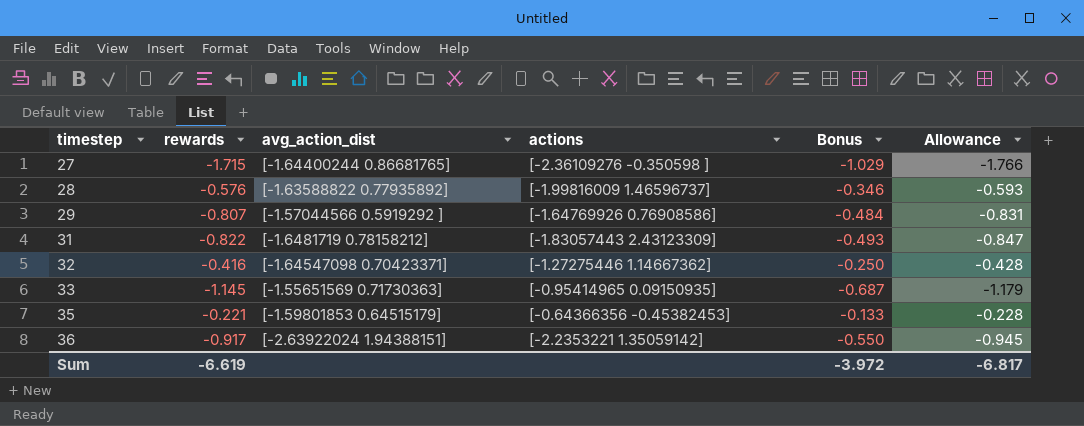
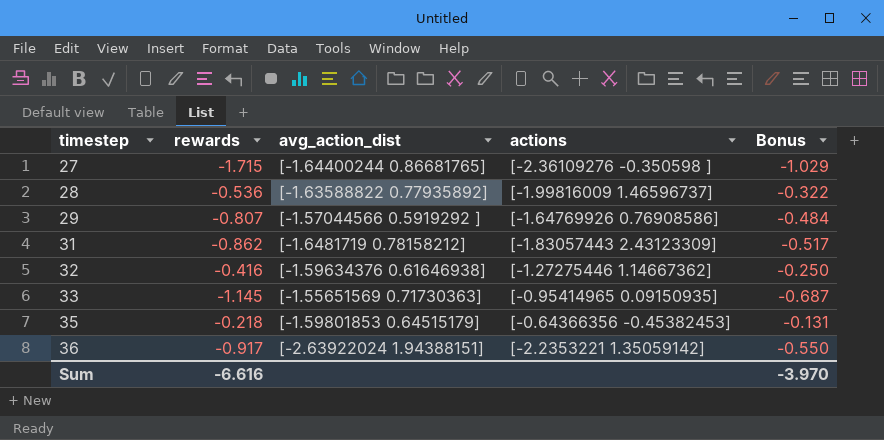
column Allowance | formula: [rewards] * 1.03 -> none
28 | rewards: -0.576 -> -0.536
28 | Bonus: -0.346 -> -0.322
31 | rewards: -0.822 -> -0.862
31 | Bonus: -0.493 -> -0.517
32 | avg_action_dist: [-1.64547098 0.70423371] -> [-1.59634376 0.61646938]
35 | rewards: -0.221 -> -0.218
35 | Bonus: -0.133 -> -0.131
Sum | rewards: -6.619 -> -6.616
Sum | Bonus: -3.972 -> -3.970

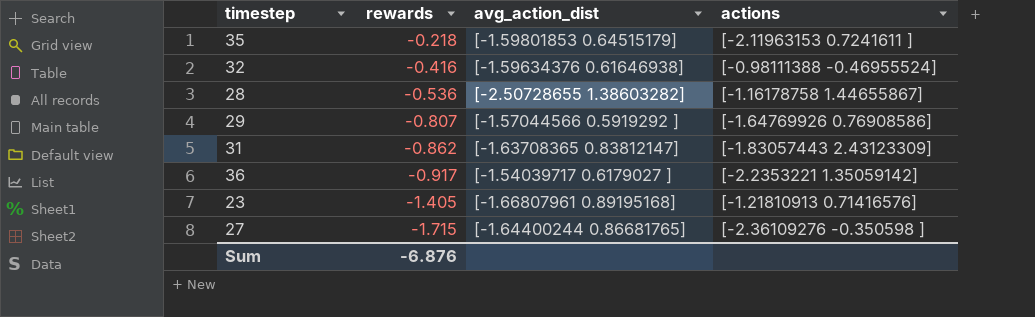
row order: timestep ascending -> rewards descending
column Bonus | formula: [rewards] * 0.6 -> none
row 33: -1.145 | [-1.55651569 0.71730363] | [-0.95414965 0.09150935] | -0.687 -> none
35 | actions: [-0.64366356 -0.45382453] -> [-2.11963153 0.7241611 ]
32 | actions: [-1.27275446 1.14667362] -> [-0.98111388 -0.46955524]
28 | avg_action_dist: [-1.63588822 0.77935892] -> [-2.50728655 1.38603282]
28 | actions: [-1.99816009 1.46596737] -> [-1.16178758 1.44655867]
31 | avg_action_dist: [-1.6481719 0.78158212] -> [-1.63708365 0.83812147]
36 | avg_action_dist: [-2.63922024 1.94388151] -> [-1.54039717 0.6179027 ]
row 23: none -> -1.405 | [-1.66807961 0.89195168] | [-1.21810913 0.71416576]
Sum | rewards: -6.616 -> -6.876

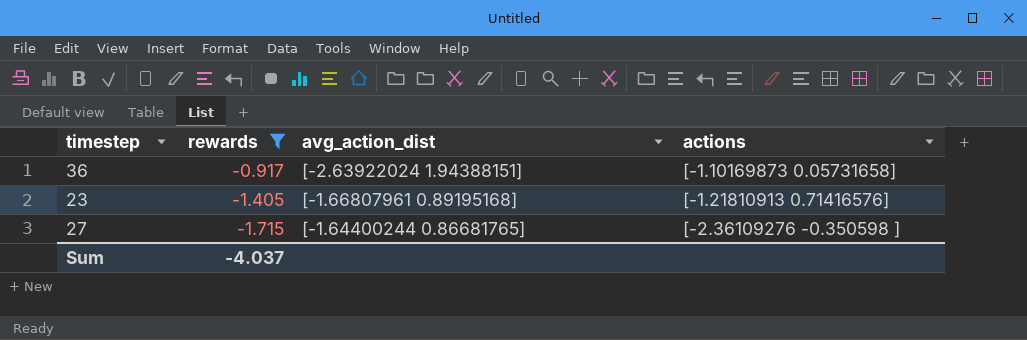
filter: none -> rewards <= -0.917
36 | avg_action_dist: [-1.54039717 0.6179027 ] -> [-2.63922024 1.94388151]
36 | actions: [-2.2353221 1.35059142] -> [-1.10169873 0.05731658]
Sum | rewards: -6.876 -> -4.037

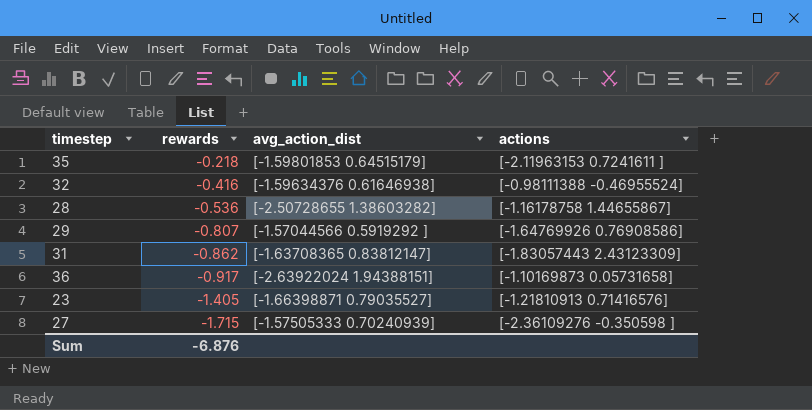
filter: rewards <= -0.917 -> none
23 | avg_action_dist: [-1.66807961 0.89195168] -> [-1.66398871 0.79035527]
27 | avg_action_dist: [-1.64400244 0.86681765] -> [-1.57505333 0.70240939]
Sum | rewards: -4.037 -> -6.876

